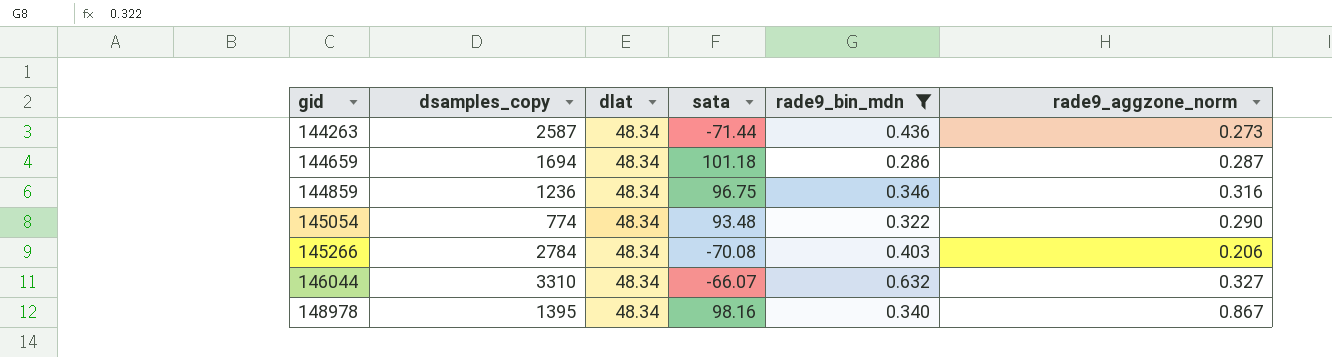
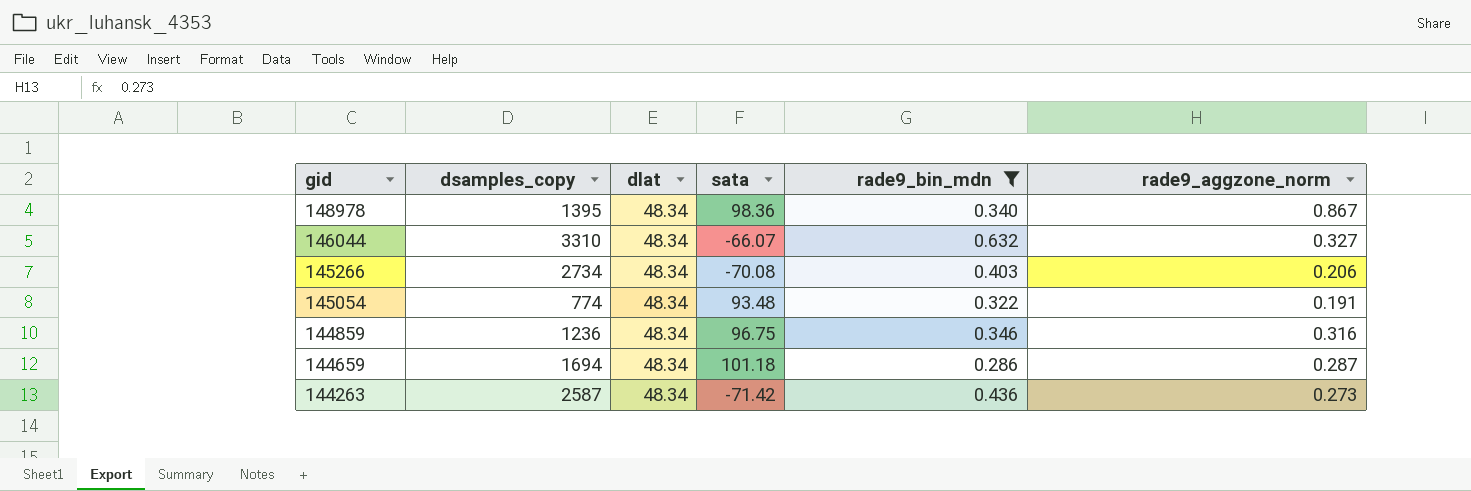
row order: gid ascending -> gid descending
148978 | sata: 98.16 -> 98.36
145266 | dsamples_copy: 2784 -> 2734
145054 | rade9_aggzone_norm: 0.290 -> 0.191
144263 | sata: -71.44 -> -71.42

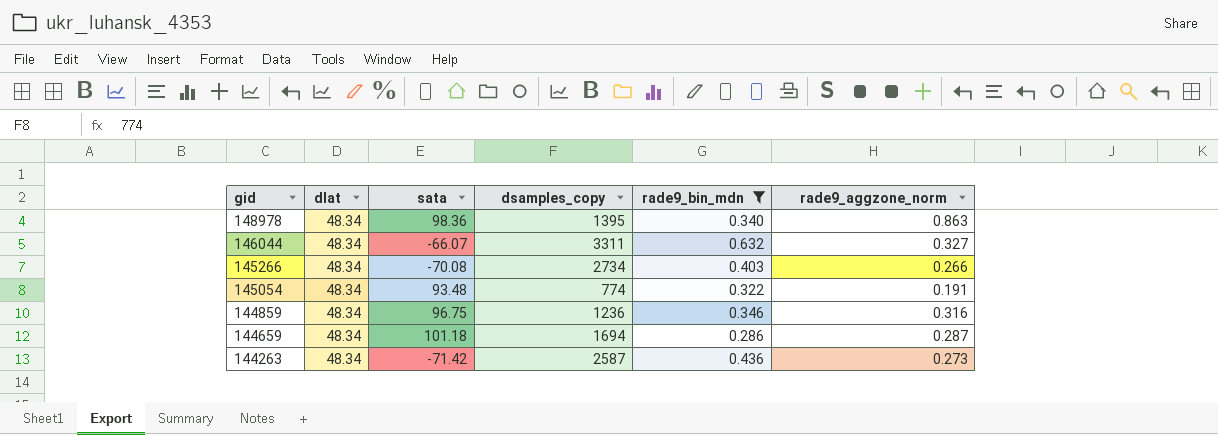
column dsamples_copy | position: 2 -> 4
148978 | rade9_aggzone_norm: 0.867 -> 0.863
146044 | dsamples_copy: 3310 -> 3311
145266 | rade9_aggzone_norm: 0.206 -> 0.266

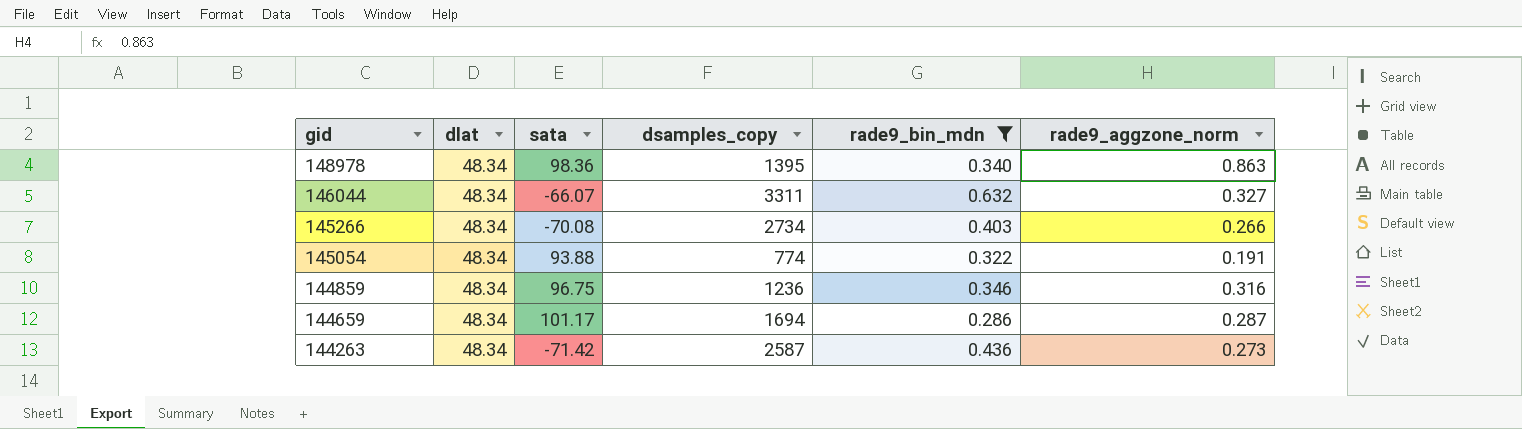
145054 | sata: 93.48 -> 93.88
144659 | sata: 101.18 -> 101.17

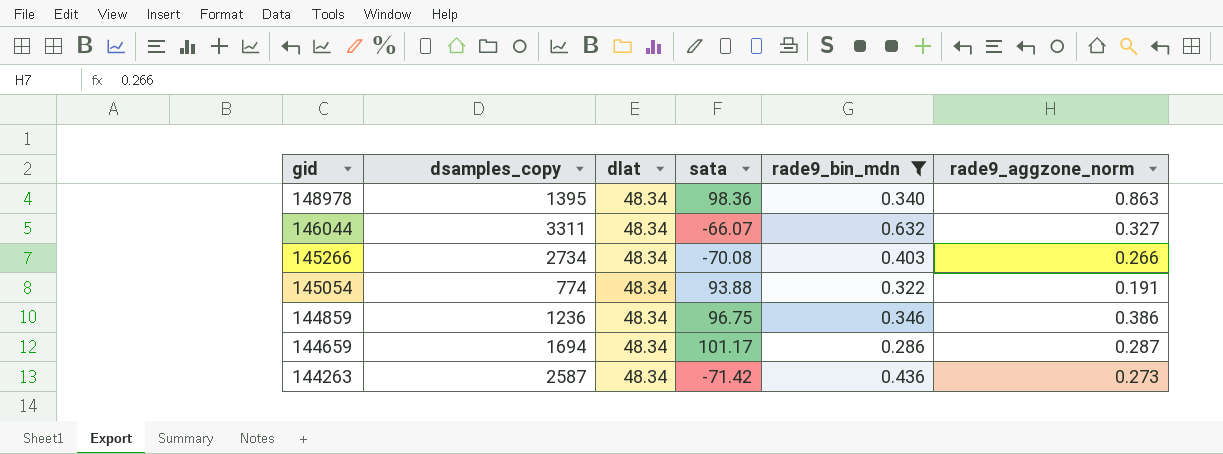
column dsamples_copy | position: 4 -> 2
144859 | rade9_aggzone_norm: 0.316 -> 0.386

